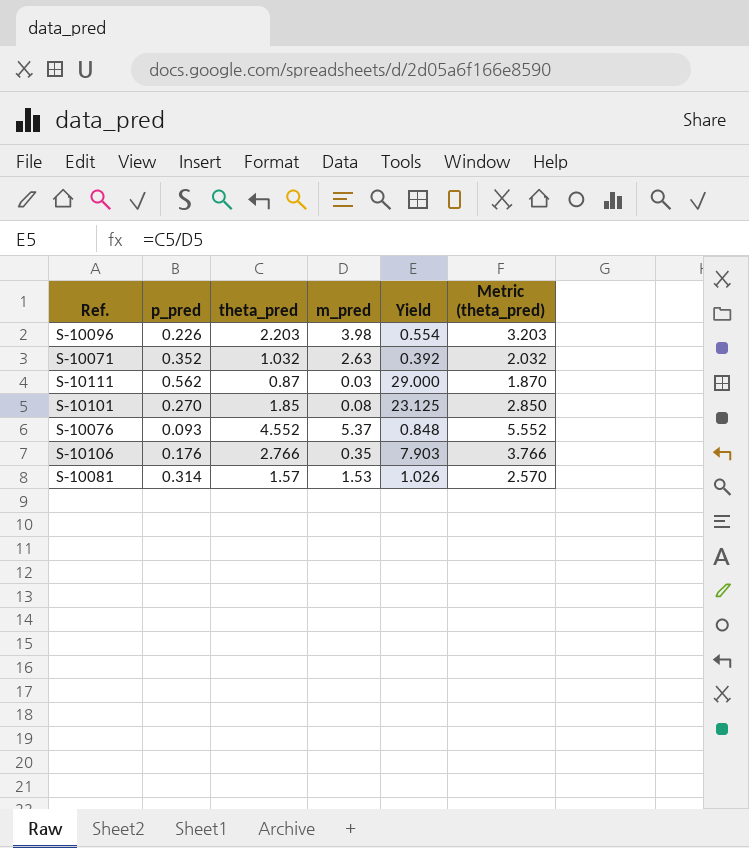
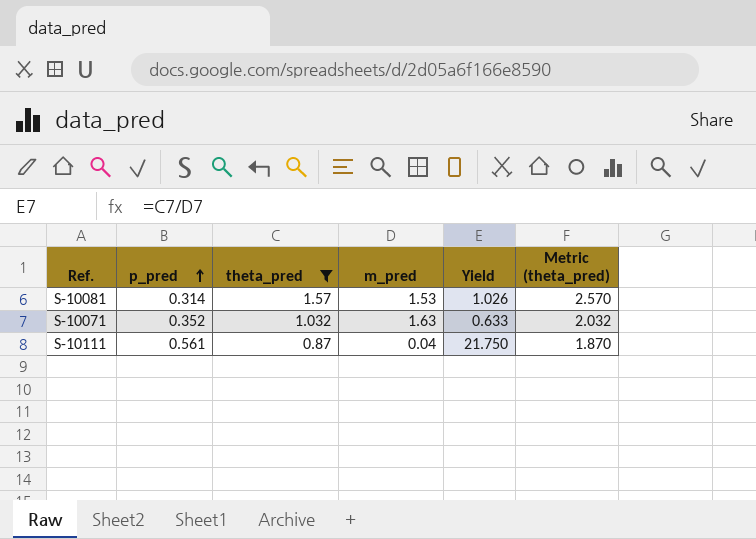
filter: none -> theta_pred <= 1.57
row order: none -> p_pred ascending
S-10071 | m_pred: 2.63 -> 1.63
S-10071 | Yield: 0.392 -> 0.633
S-10111 | p_pred: 0.562 -> 0.561
S-10111 | m_pred: 0.03 -> 0.04
S-10111 | Yield: 29.000 -> 21.750

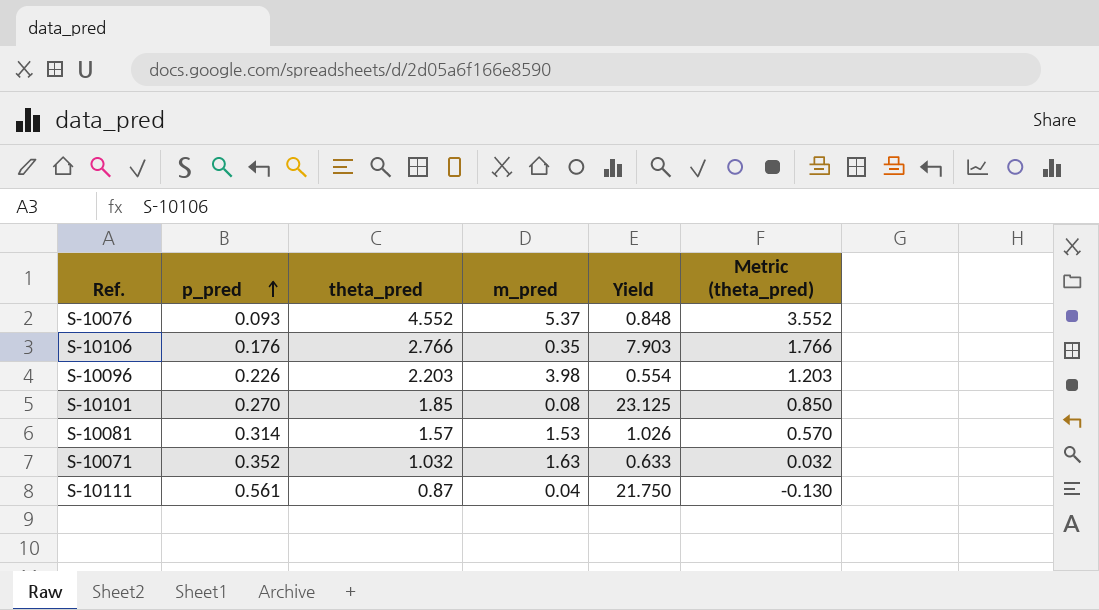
filter: theta_pred <= 1.57 -> none
column Metric (theta_pred) | formula: [theta_pred] + 1 -> [theta_pred] - 1

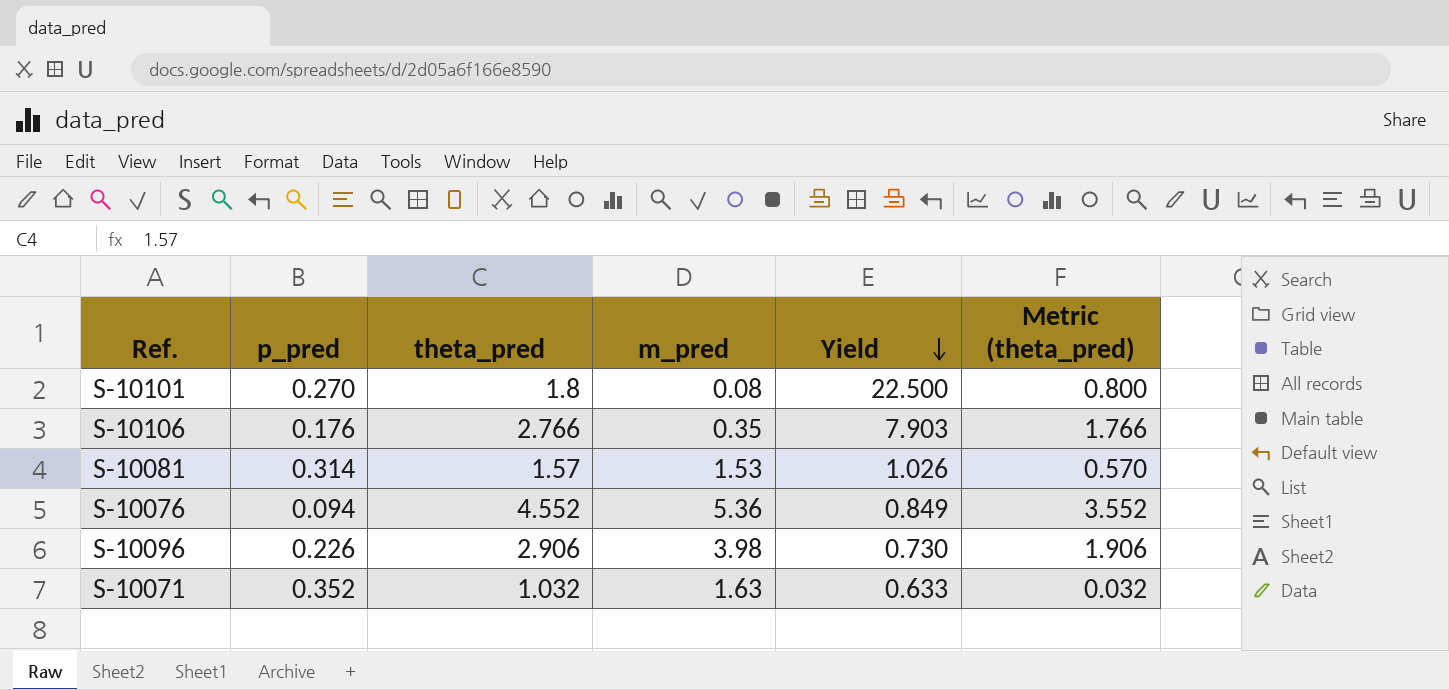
row order: p_pred ascending -> Yield descending
row S-10111: 0.561 | 0.87 | 0.04 | 21.750 | -0.130 -> none
S-10101 | theta_pred: 1.85 -> 1.8
S-10101 | Yield: 23.125 -> 22.500
S-10101 | Metric (theta_pred): 0.850 -> 0.800
S-10076 | p_pred: 0.093 -> 0.094
S-10076 | m_pred: 5.37 -> 5.36
S-10076 | Yield: 0.848 -> 0.849
S-10096 | theta_pred: 2.203 -> 2.906
S-10096 | Yield: 0.554 -> 0.730
S-10096 | Metric (theta_pred): 1.203 -> 1.906

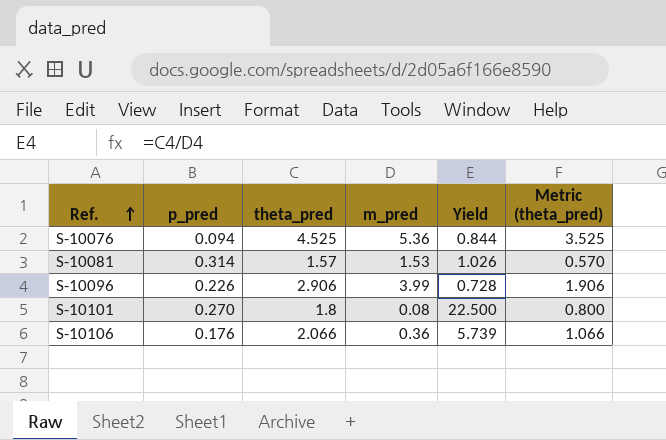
row order: Yield descending -> Ref. ascending
row S-10071: 0.352 | 1.032 | 1.63 | 0.633 | 0.032 -> none
S-10076 | theta_pred: 4.552 -> 4.525
S-10076 | Yield: 0.849 -> 0.844
S-10076 | Metric (theta_pred): 3.552 -> 3.525
S-10096 | m_pred: 3.98 -> 3.99
S-10096 | Yield: 0.730 -> 0.728
S-10106 | theta_pred: 2.766 -> 2.066
S-10106 | m_pred: 0.35 -> 0.36
S-10106 | Yield: 7.903 -> 5.739
S-10106 | Metric (theta_pred): 1.766 -> 1.066

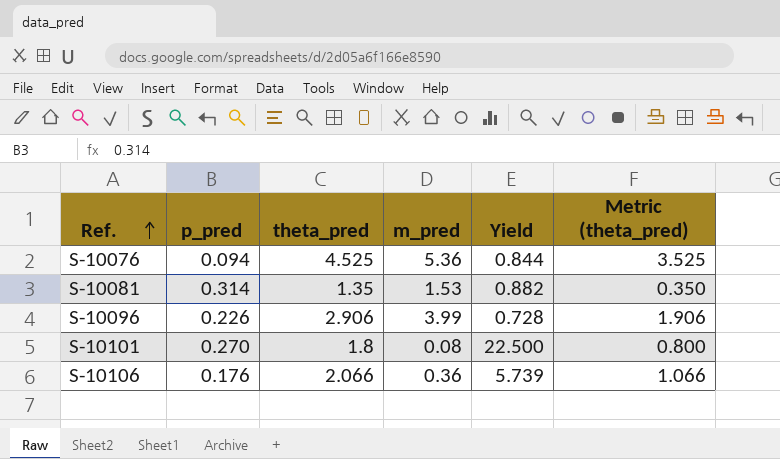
S-10081 | theta_pred: 1.57 -> 1.35
S-10081 | Yield: 1.026 -> 0.882
S-10081 | Metric (theta_pred): 0.570 -> 0.350

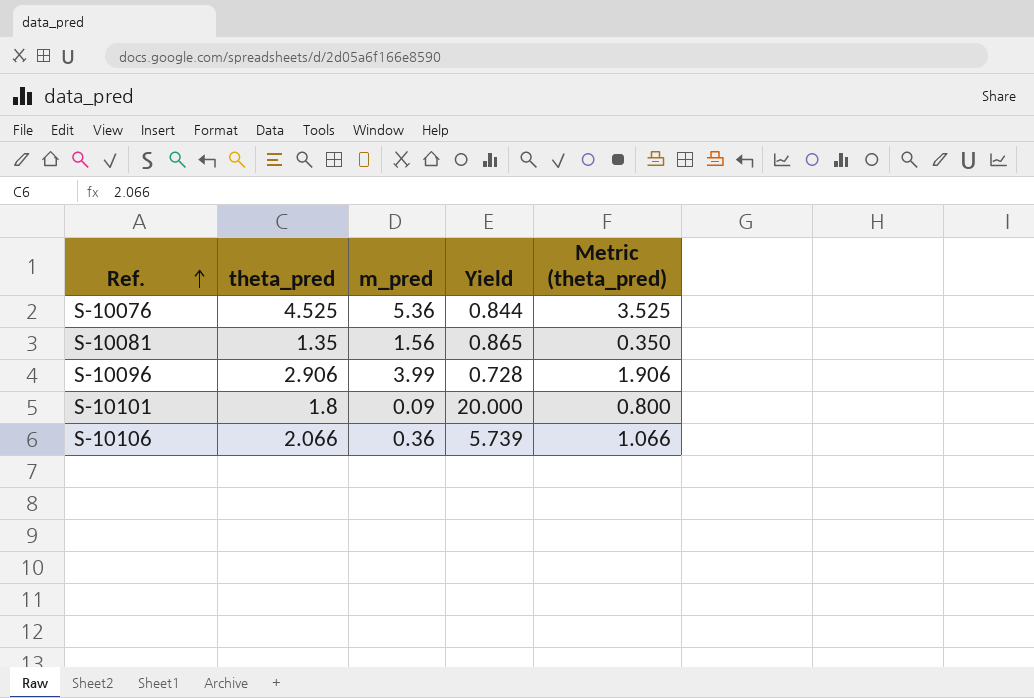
column p_pred | position: 2 -> none
S-10081 | m_pred: 1.53 -> 1.56
S-10081 | Yield: 0.882 -> 0.865
S-10101 | m_pred: 0.08 -> 0.09
S-10101 | Yield: 22.500 -> 20.000

